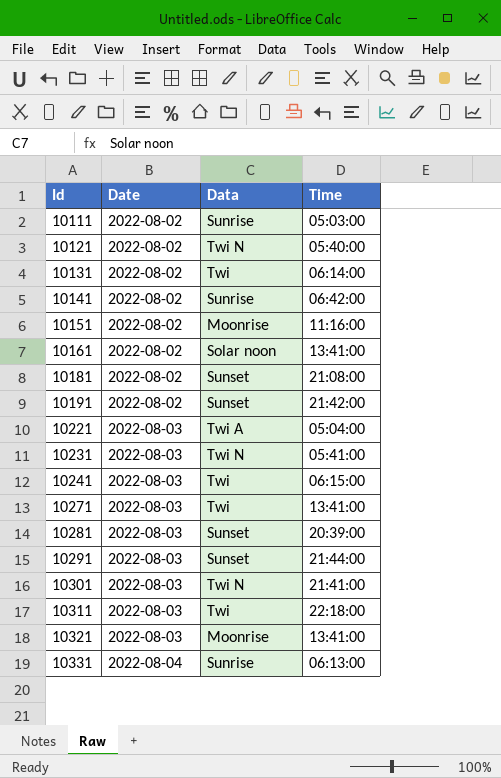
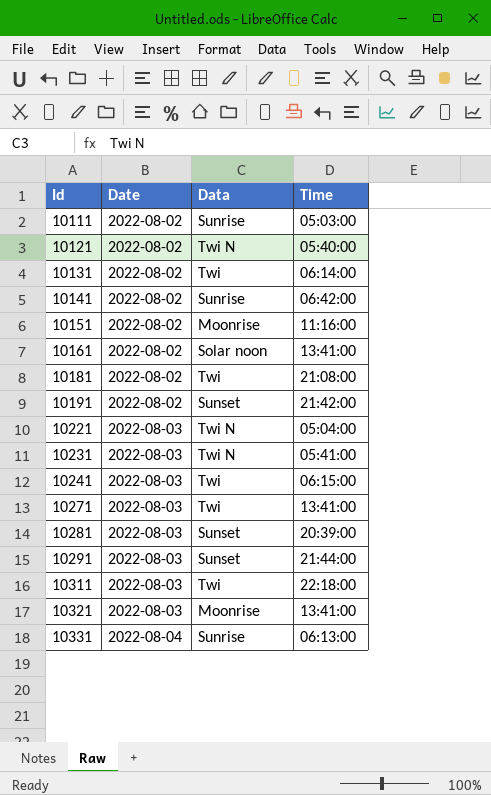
row 10301: 2022-08-03 | Twi N | 21:41:00 -> none
10181 | Data: Sunset -> Twi
10221 | Data: Twi A -> Twi N

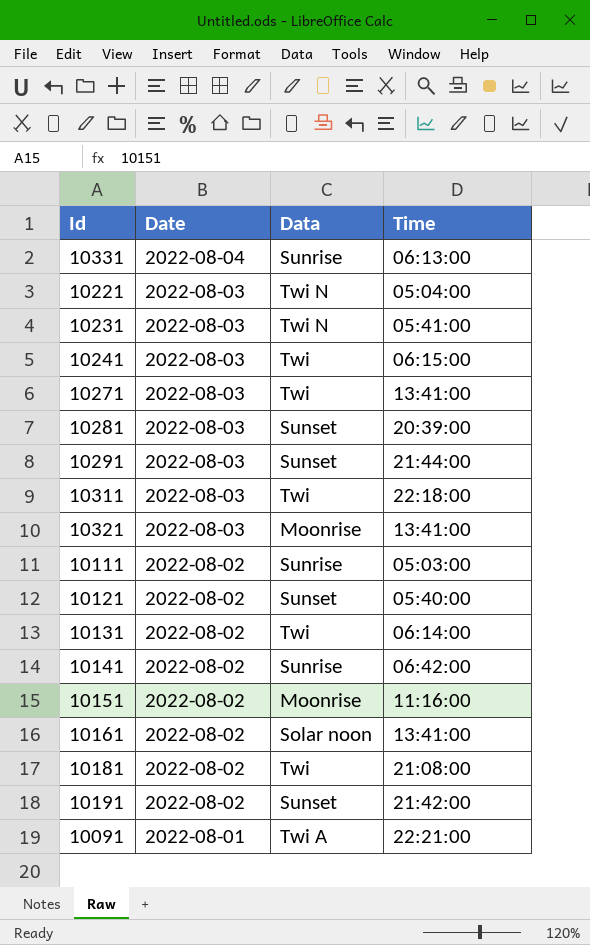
row order: Id ascending -> Date descending
10121 | Data: Twi N -> Sunset
row 10091: none -> 2022-08-01 | Twi A | 22:21:00

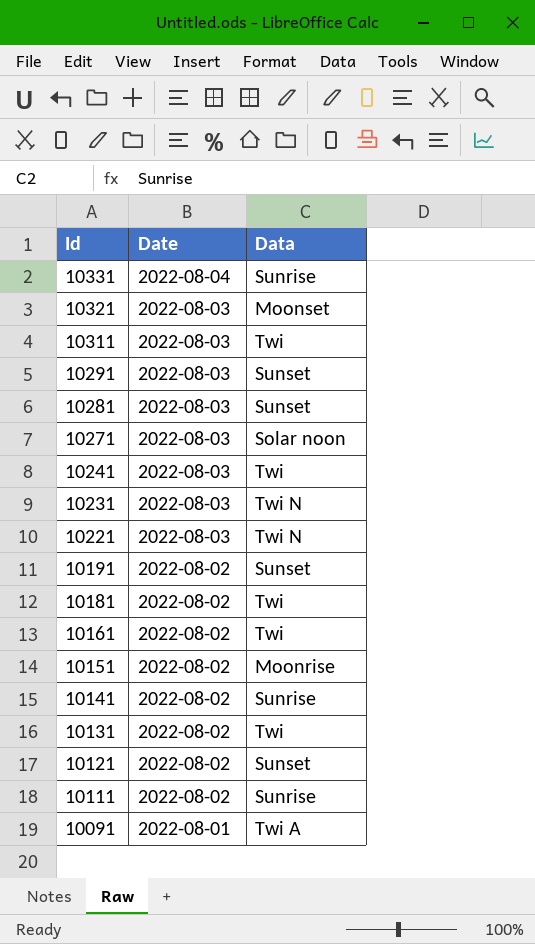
row order: Date descending -> Id descending
column Time | position: 4 -> none
10321 | Data: Moonrise -> Moonset
10271 | Data: Twi -> Solar noon
10161 | Data: Solar noon -> Twi

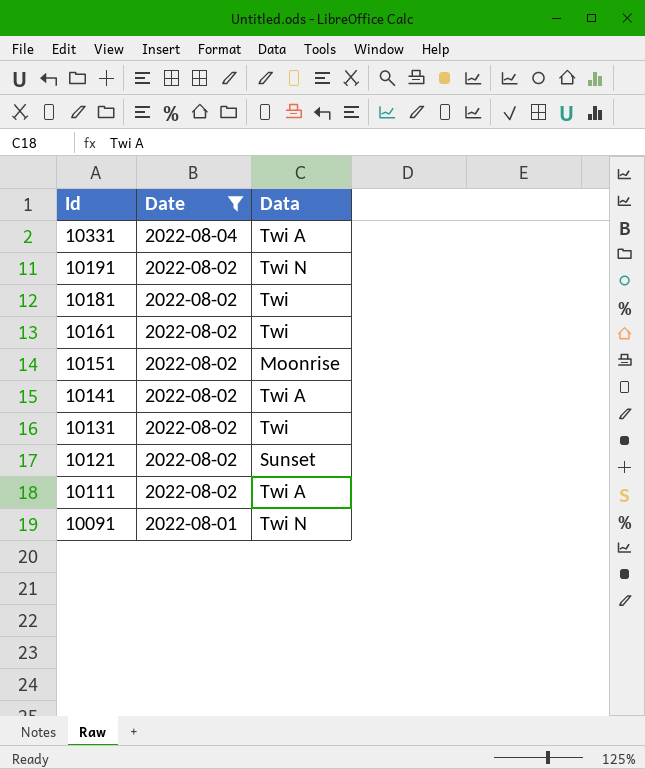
filter: none -> Date != 2022-08-03
10331 | Data: Sunrise -> Twi A
10191 | Data: Sunset -> Twi N
10141 | Data: Sunrise -> Twi A
10111 | Data: Sunrise -> Twi A
10091 | Data: Twi A -> Twi N

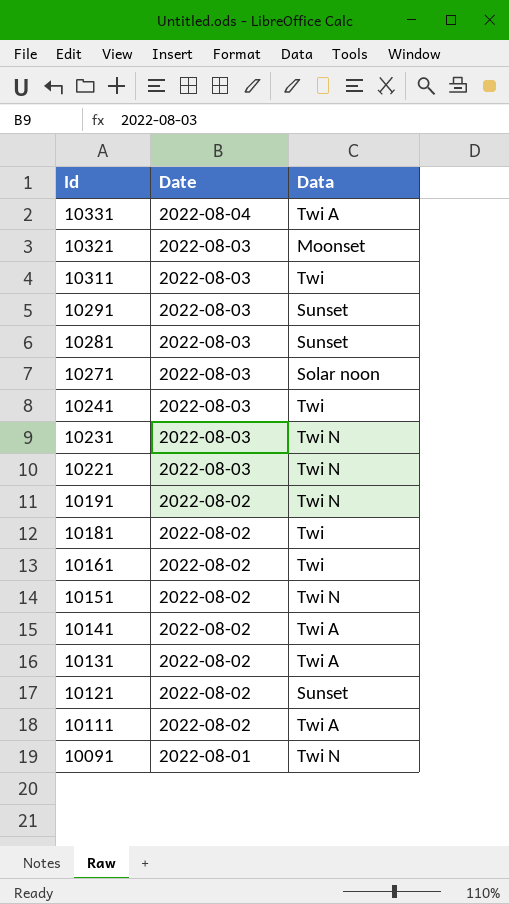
filter: Date != 2022-08-03 -> none
10151 | Data: Moonrise -> Twi N
10131 | Data: Twi -> Twi A

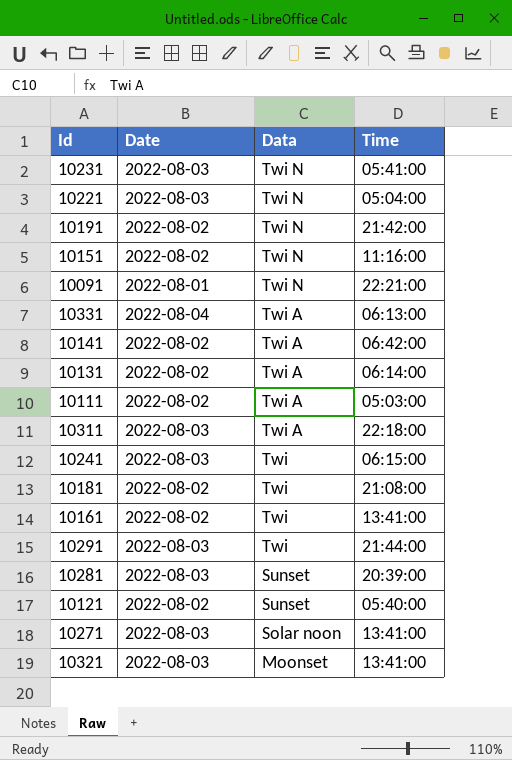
row order: Id descending -> Data descending
column Time | position: none -> 4
10311 | Data: Twi -> Twi A
10291 | Data: Sunset -> Twi

